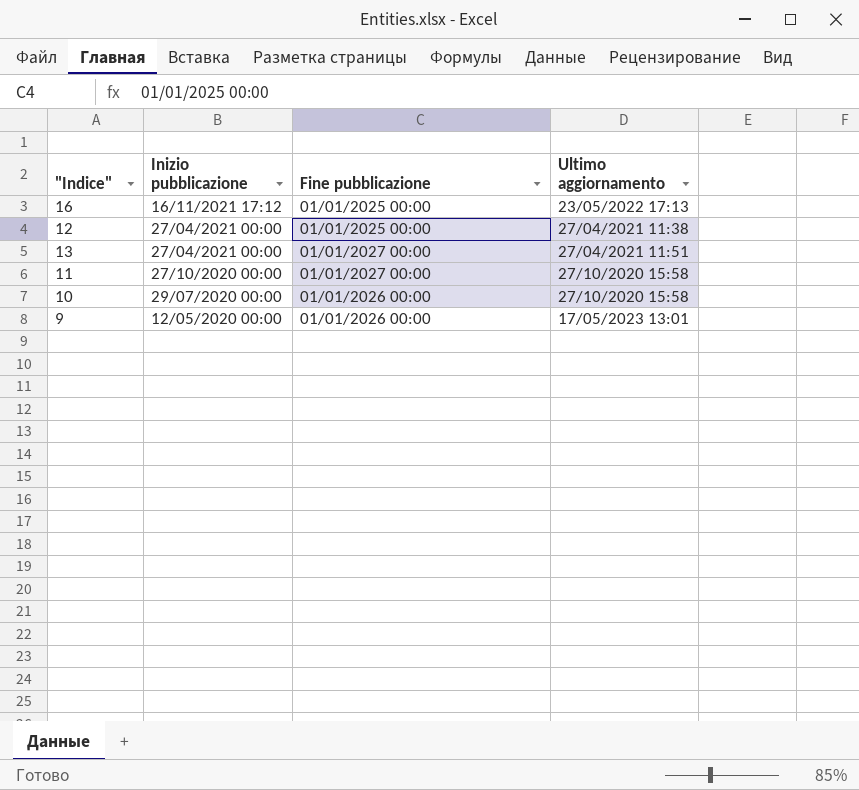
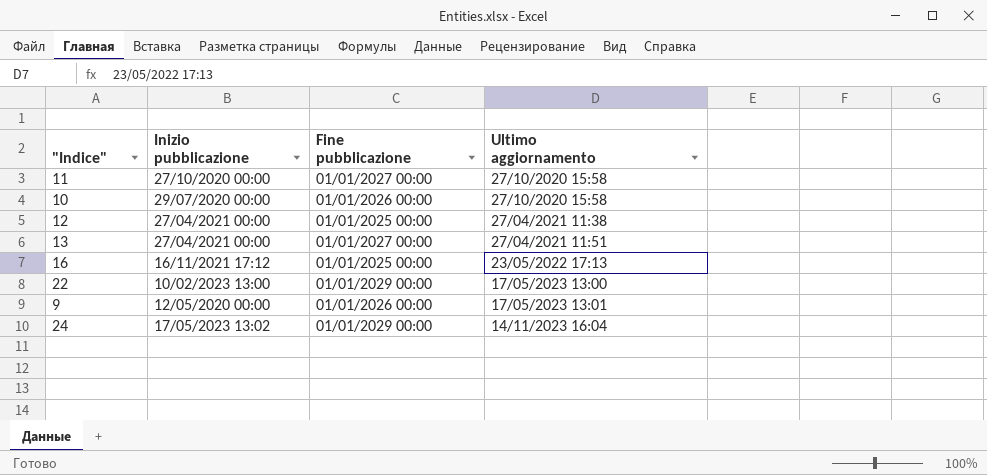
row order: Inizio pubblicazione descending -> Ultimo aggiornamento ascending
row 22: none -> 10/02/2023 13:00 | 01/01/2029 00:00 | 17/05/2023 13:00
row 24: none -> 17/05/2023 13:02 | 01/01/2029 00:00 | 14/11/2023 16:04

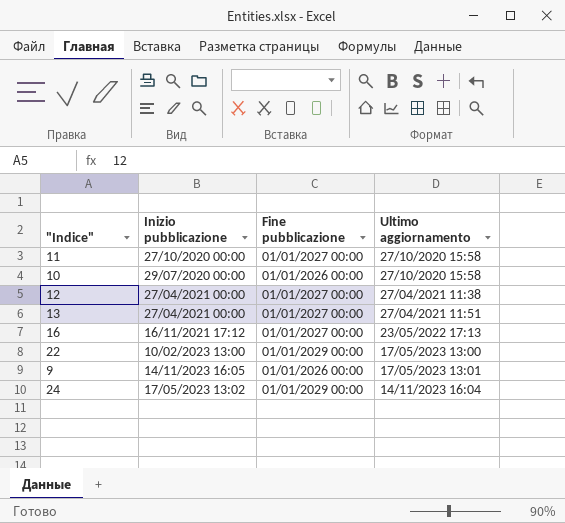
12 | Fine pubblicazione: 01/01/2025 00:00 -> 01/01/2027 00:00
16 | Fine pubblicazione: 01/01/2025 00:00 -> 01/01/2027 00:00
9 | Inizio pubblicazione: 12/05/2020 00:00 -> 14/11/2023 16:05

